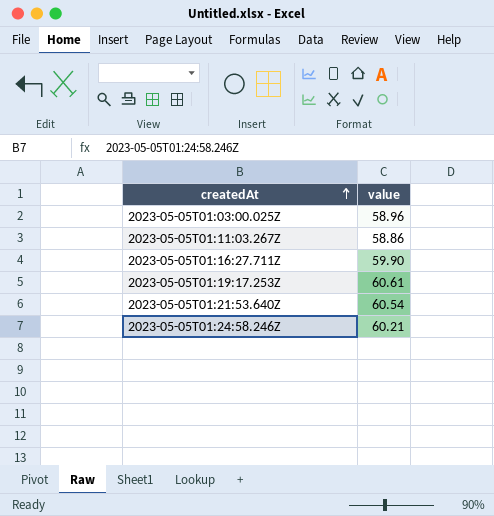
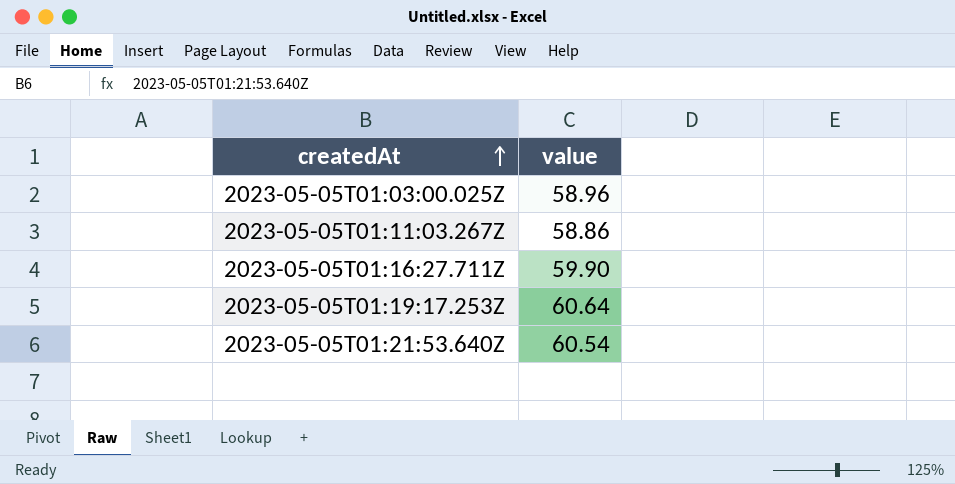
row 2023-05-05T01:24:58.246Z: 60.21 -> none
2023-05-05T01:19:17.253Z | value: 60.61 -> 60.64

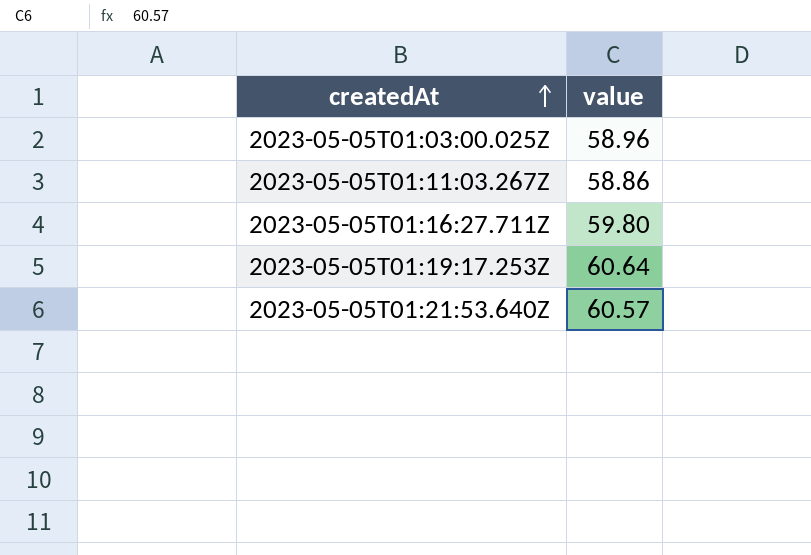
2023-05-05T01:16:27.711Z | value: 59.90 -> 59.80
2023-05-05T01:21:53.640Z | value: 60.54 -> 60.57

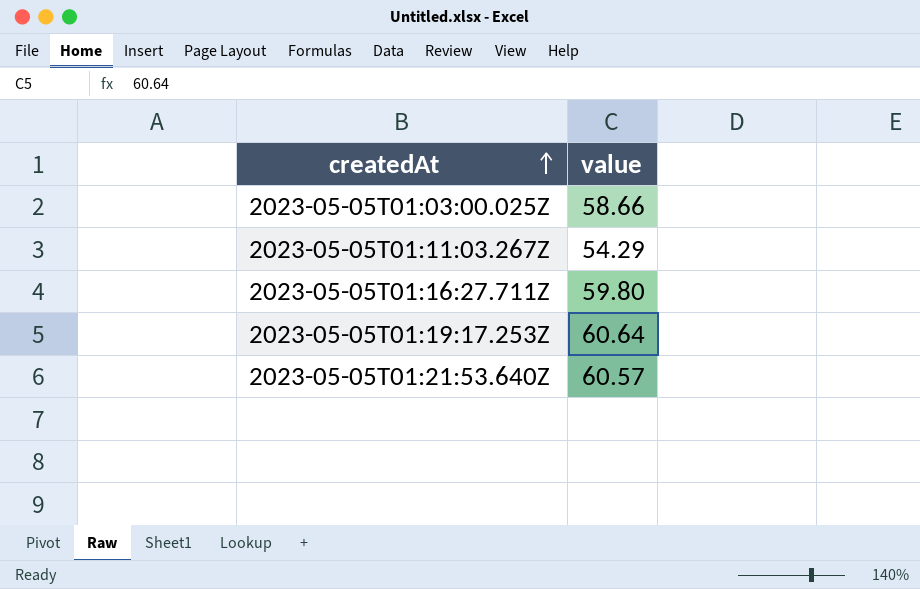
2023-05-05T01:03:00.025Z | value: 58.96 -> 58.66
2023-05-05T01:11:03.267Z | value: 58.86 -> 54.29

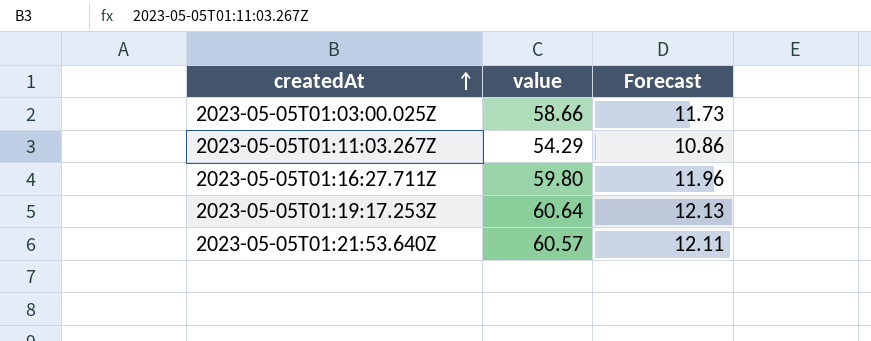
column Forecast | formula: none -> [value] * 0.2

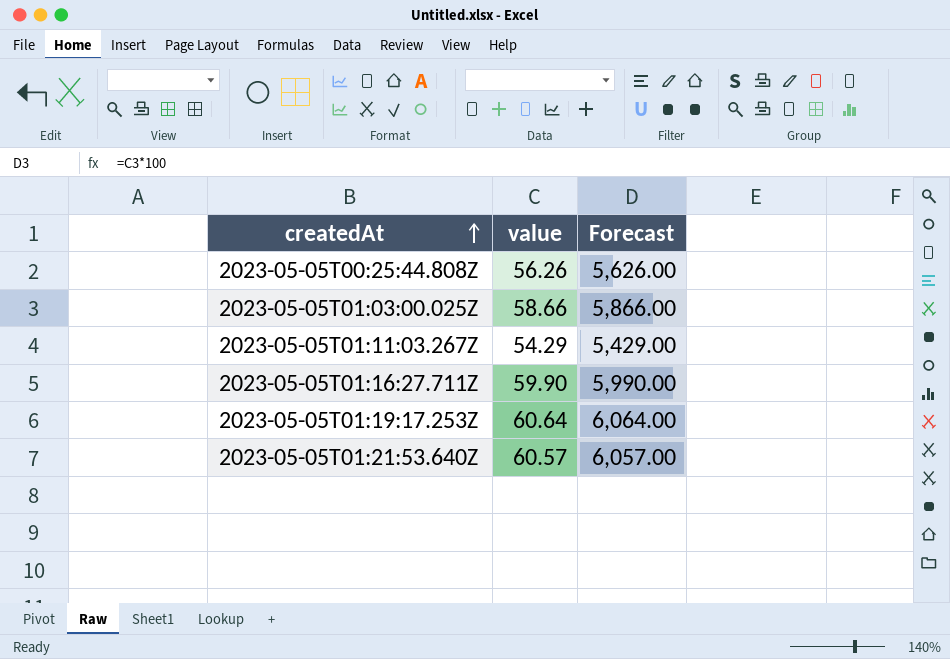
column Forecast | formula: [value] * 0.2 -> [value] * 100
row 2023-05-05T00:25:44.808Z: none -> 56.26 | 5,626.00
2023-05-05T01:16:27.711Z | value: 59.80 -> 59.90

